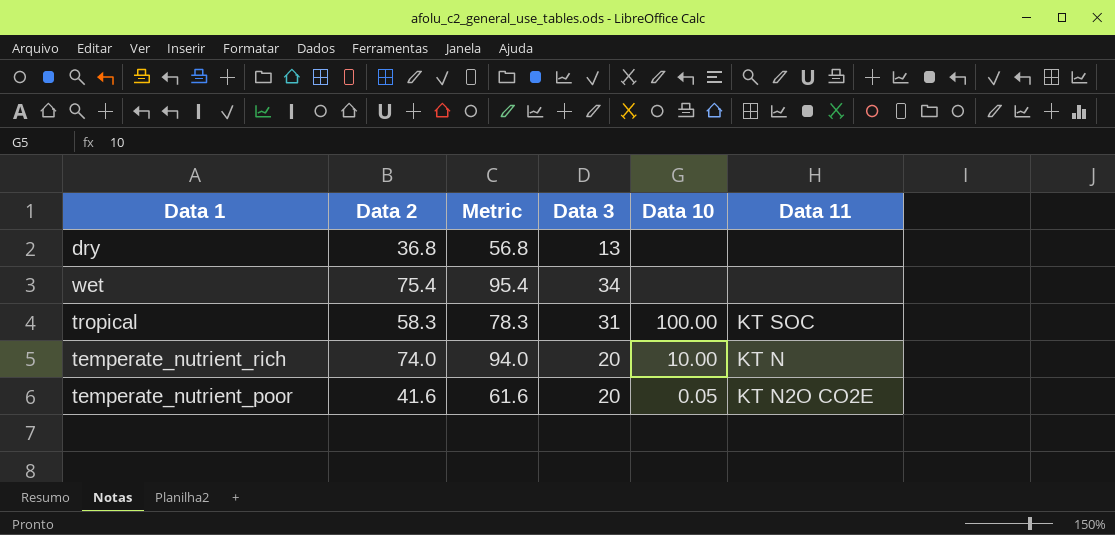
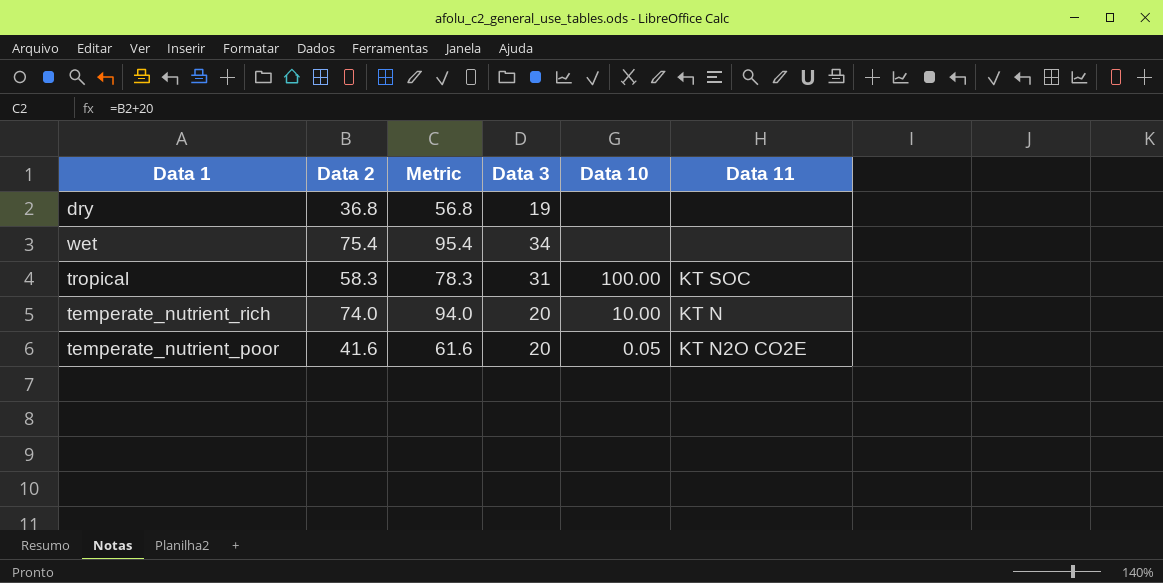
dry | Data 3: 13 -> 19

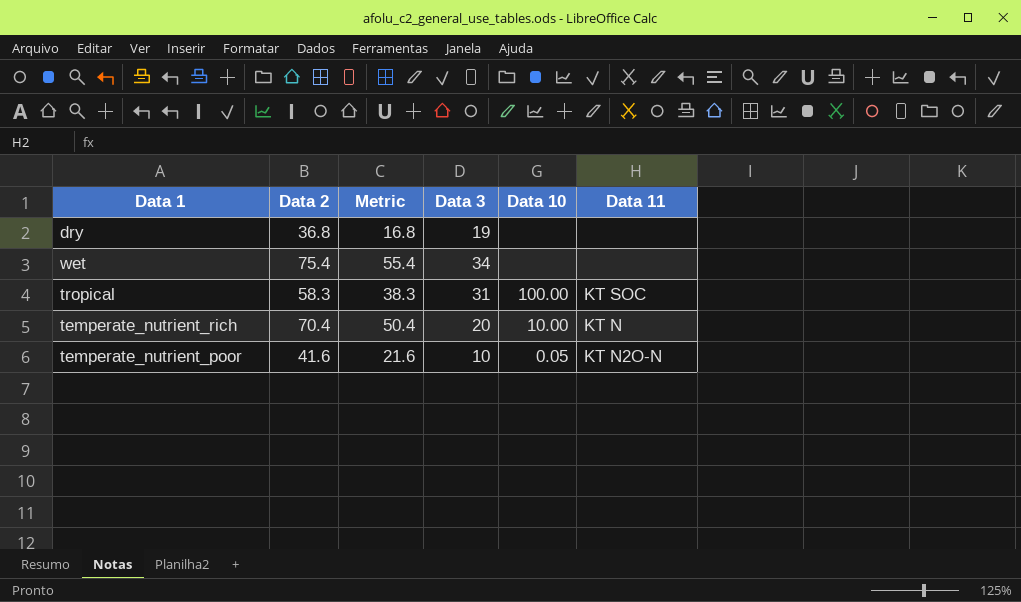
column Metric | formula: [Data 2] + 20 -> [Data 2] - 20
temperate_nutrient_rich | Data 2: 74.0 -> 70.4
temperate_nutrient_poor | Data 3: 20 -> 10
temperate_nutrient_poor | Data 11: KT N2O CO2E -> KT N2O-N

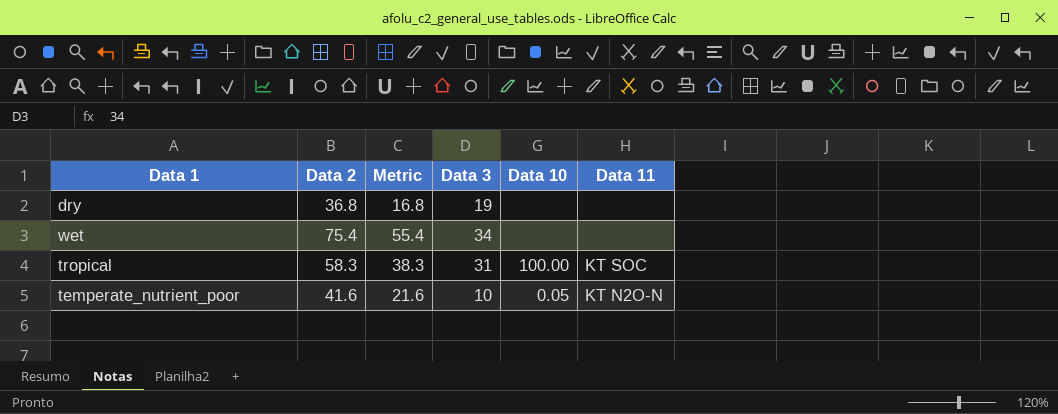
row temperate_nutrient_rich: 70.4 | 50.4 | 20 | 10.00 | KT N -> none

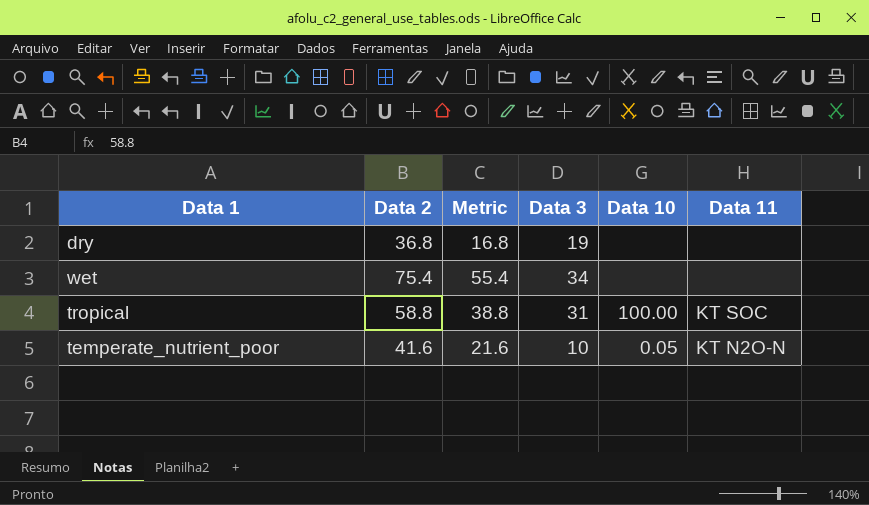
tropical | Data 2: 58.3 -> 58.8
tropical | Metric: 38.3 -> 38.8

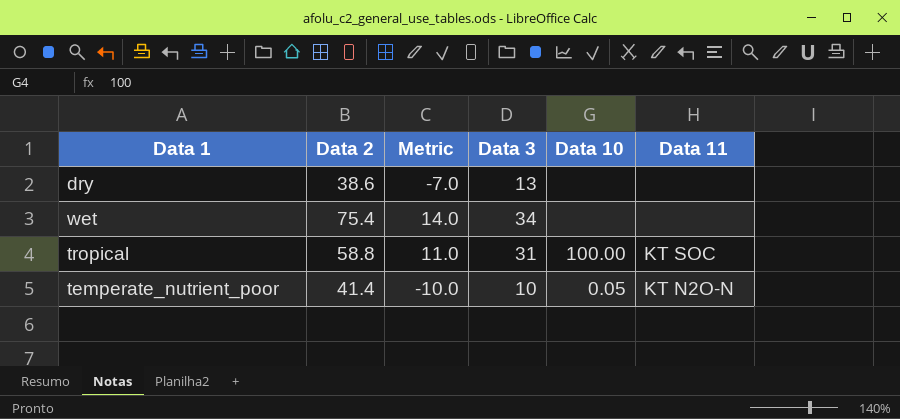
column Metric | formula: [Data 2] - 20 -> [Data 3] - 20
dry | Data 2: 36.8 -> 38.6
dry | Data 3: 19 -> 13
temperate_nutrient_poor | Data 2: 41.6 -> 41.4

